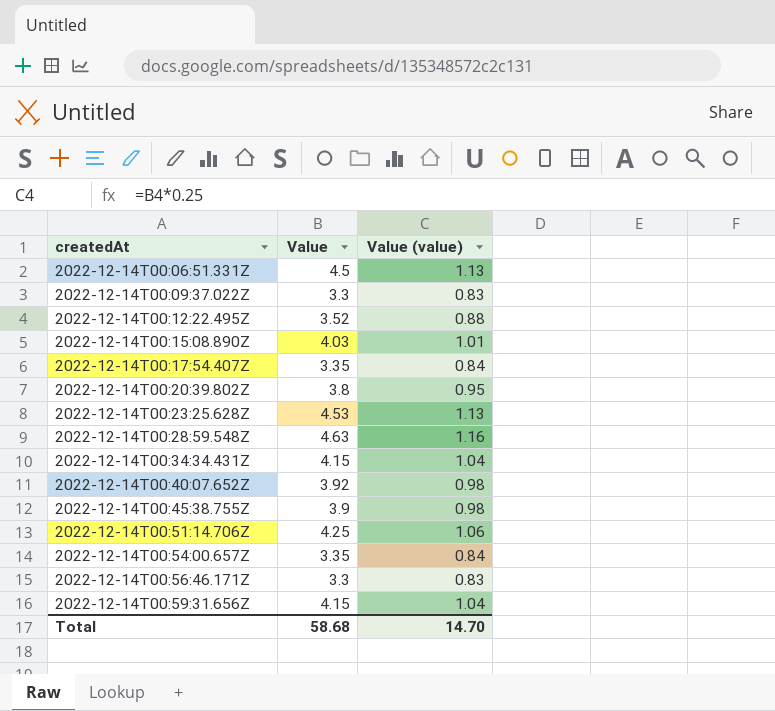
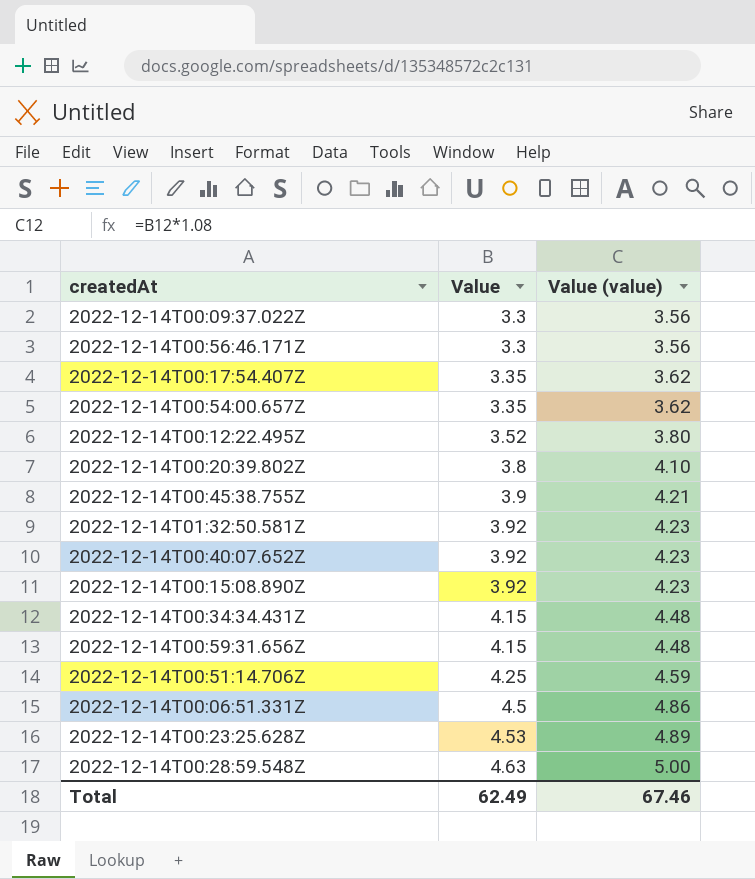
row order: createdAt ascending -> Value ascending
column Value (value) | formula: [Value] * 0.25 -> [Value] * 1.08
row 2022-12-14T01:32:50.581Z: none -> 3.92 | 4.23
2022-12-14T00:15:08.890Z | Value: 4.03 -> 3.92
Total | Value: 58.68 -> 62.49
Total | Value (value): 14.70 -> 67.46

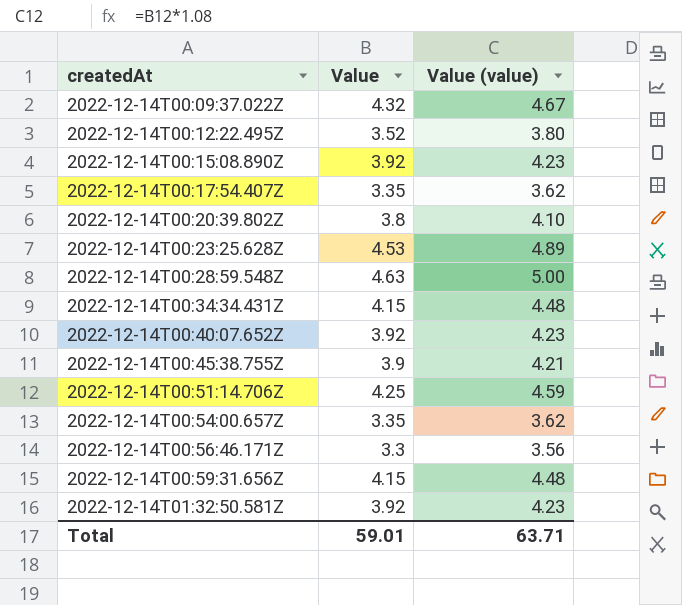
row order: Value ascending -> createdAt ascending
row 2022-12-14T00:06:51.331Z: 4.5 | 4.86 -> none
2022-12-14T00:09:37.022Z | Value: 3.3 -> 4.32
2022-12-14T00:09:37.022Z | Value (value): 3.56 -> 4.67
Total | Value: 62.49 -> 59.01
Total | Value (value): 67.46 -> 63.71

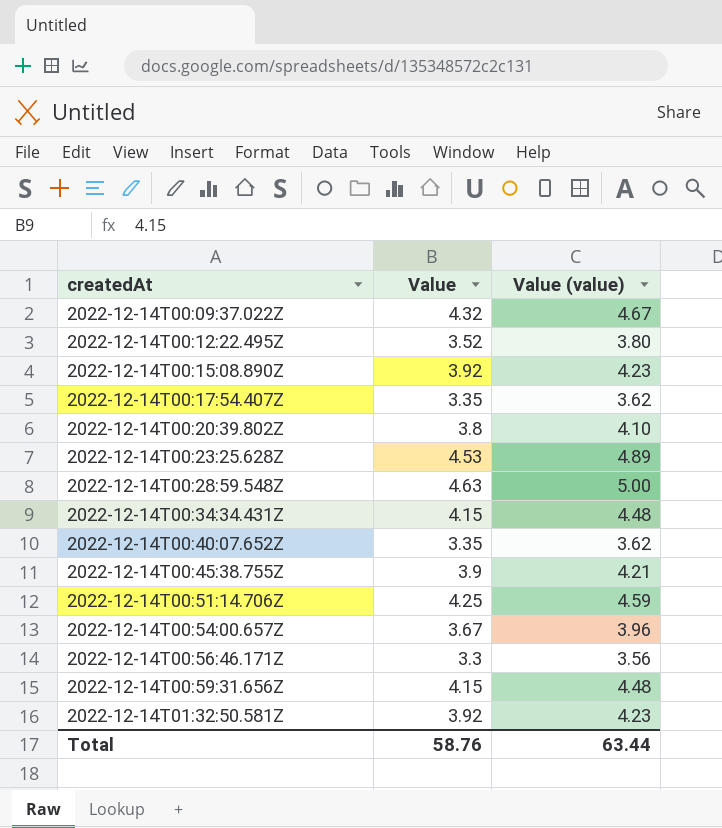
2022-12-14T00:40:07.652Z | Value: 3.92 -> 3.35
2022-12-14T00:40:07.652Z | Value (value): 4.23 -> 3.62
2022-12-14T00:54:00.657Z | Value: 3.35 -> 3.67
2022-12-14T00:54:00.657Z | Value (value): 3.62 -> 3.96
Total | Value: 59.01 -> 58.76
Total | Value (value): 63.71 -> 63.44

